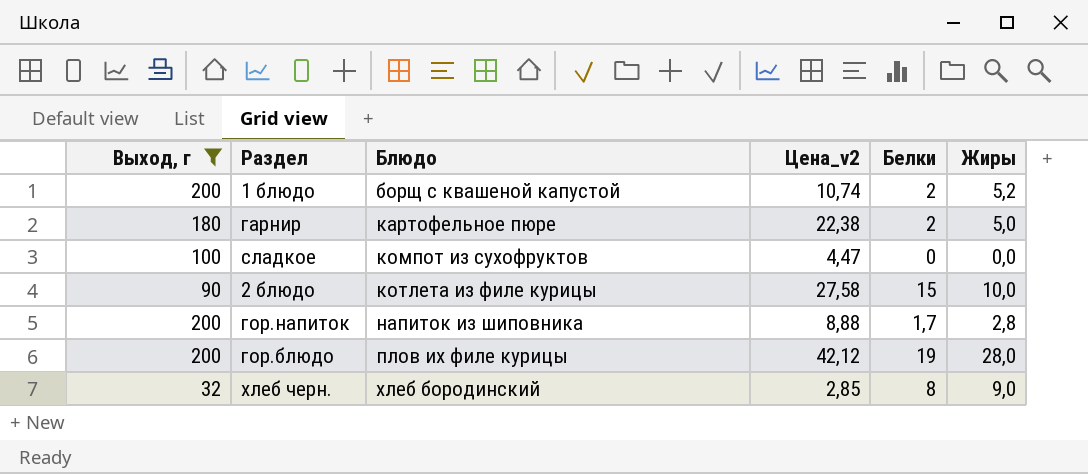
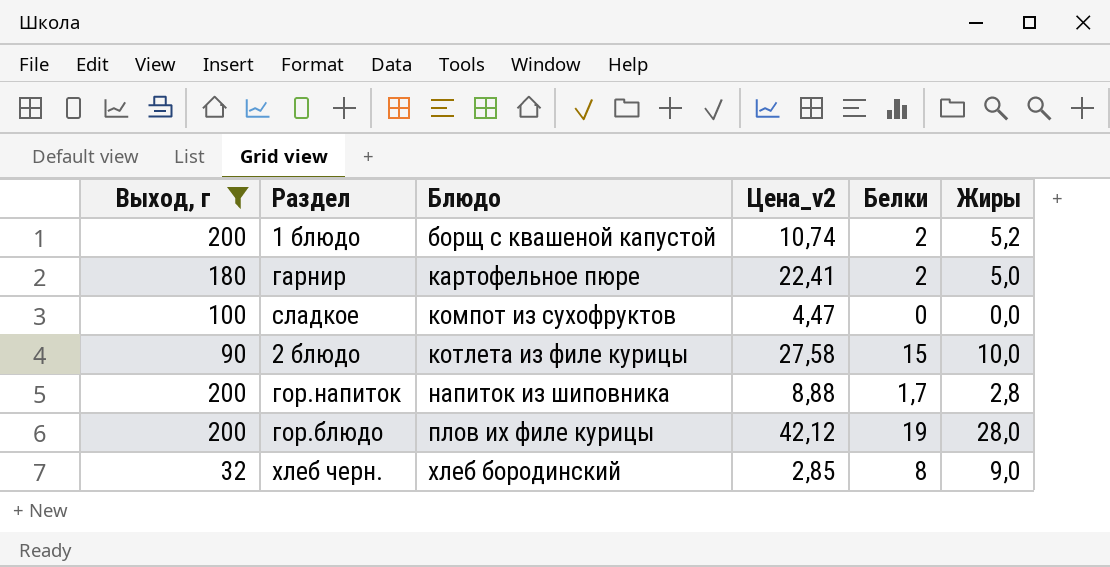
гарнир | Цена_v2: 22,38 -> 22,41

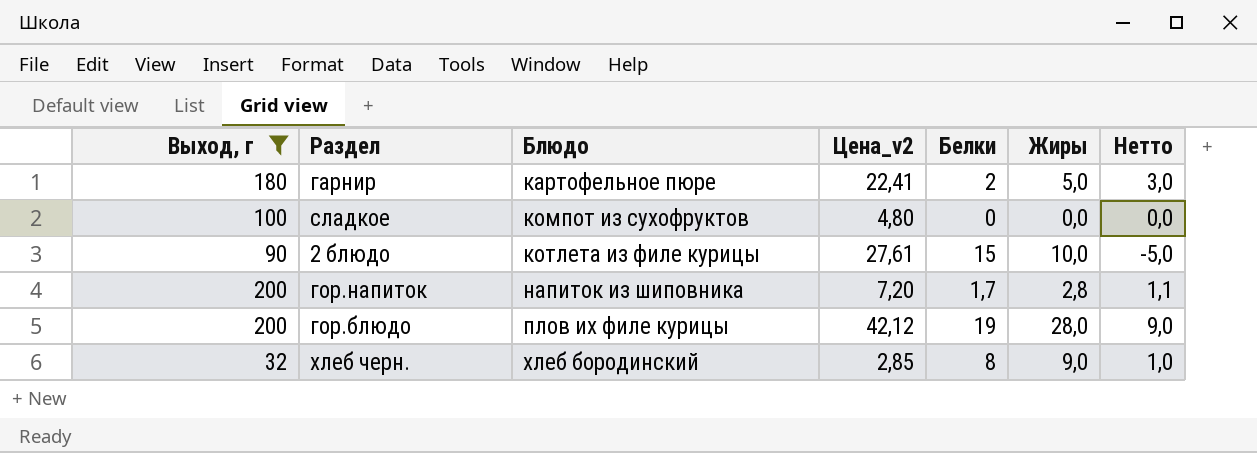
column Нетто | formula: none -> [Жиры] - [Белки]
row 1 блюдо: 200 | борщ с квашеной капустой | 10,74 | 2 | 5,2 -> none
сладкое | Цена_v2: 4,47 -> 4,80
2 блюдо | Цена_v2: 27,58 -> 27,61
гор.напиток | Цена_v2: 8,88 -> 7,20

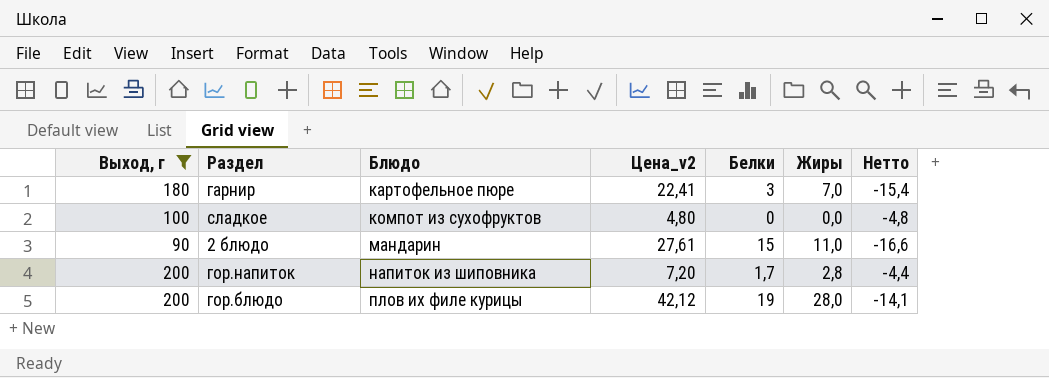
column Нетто | formula: [Жиры] - [Белки] -> [Жиры] - [Цена_v2]
row хлеб черн.: 32 | хлеб бородинский | 2,85 | 8 | 9,0 | 1,0 -> none
гарнир | Белки: 2 -> 3
гарнир | Жиры: 5,0 -> 7,0
2 блюдо | Блюдо: котлета из филе курицы -> мандарин
2 блюдо | Жиры: 10,0 -> 11,0

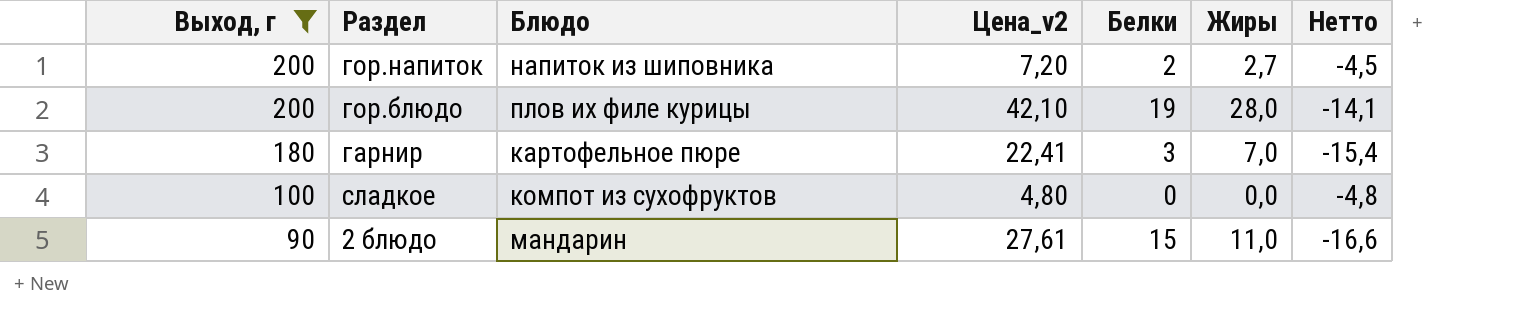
row order: Блюдо ascending -> Выход, г descending
гор.напиток | Белки: 1,7 -> 2
гор.напиток | Жиры: 2,8 -> 2,7
гор.напиток | Нетто: -4,4 -> -4,5
гор.блюдо | Цена_v2: 42,12 -> 42,10

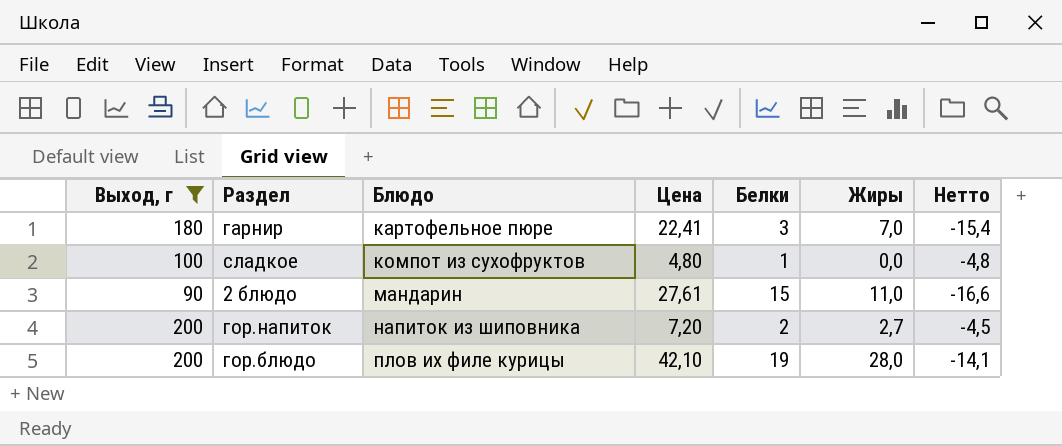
row order: Выход, г descending -> Блюдо ascending
column name: Цена_v2 -> Цена
сладкое | Белки: 0 -> 1

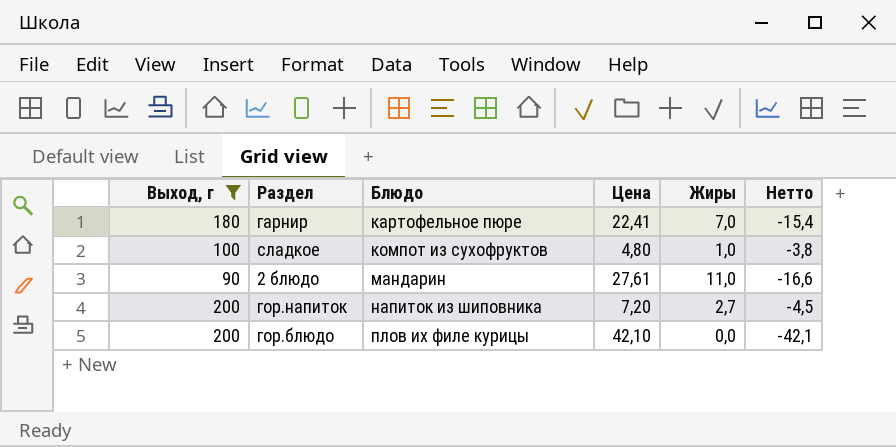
column Белки | position: 5 -> none
сладкое | Жиры: 0,0 -> 1,0
сладкое | Нетто: -4,8 -> -3,8
гор.блюдо | Жиры: 28,0 -> 0,0
гор.блюдо | Нетто: -14,1 -> -42,1

